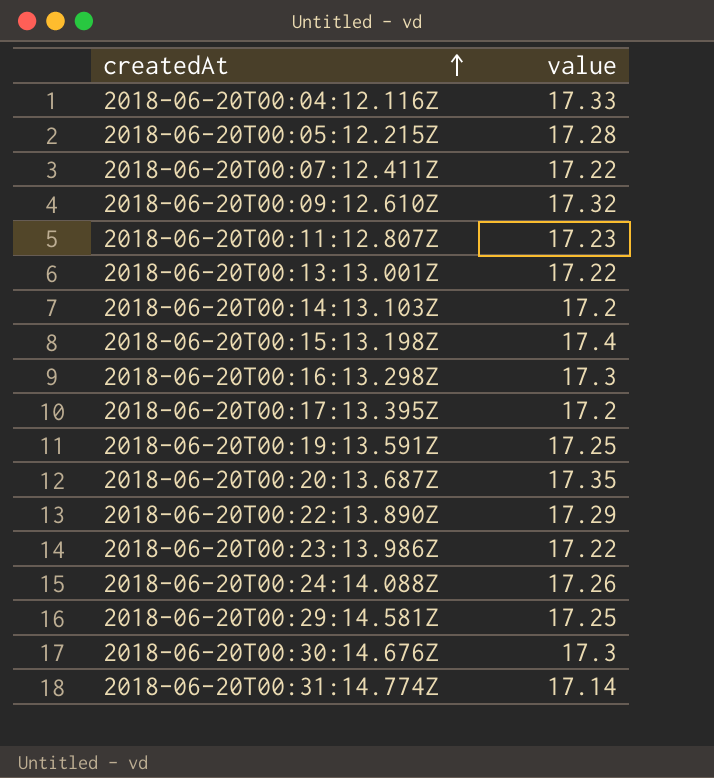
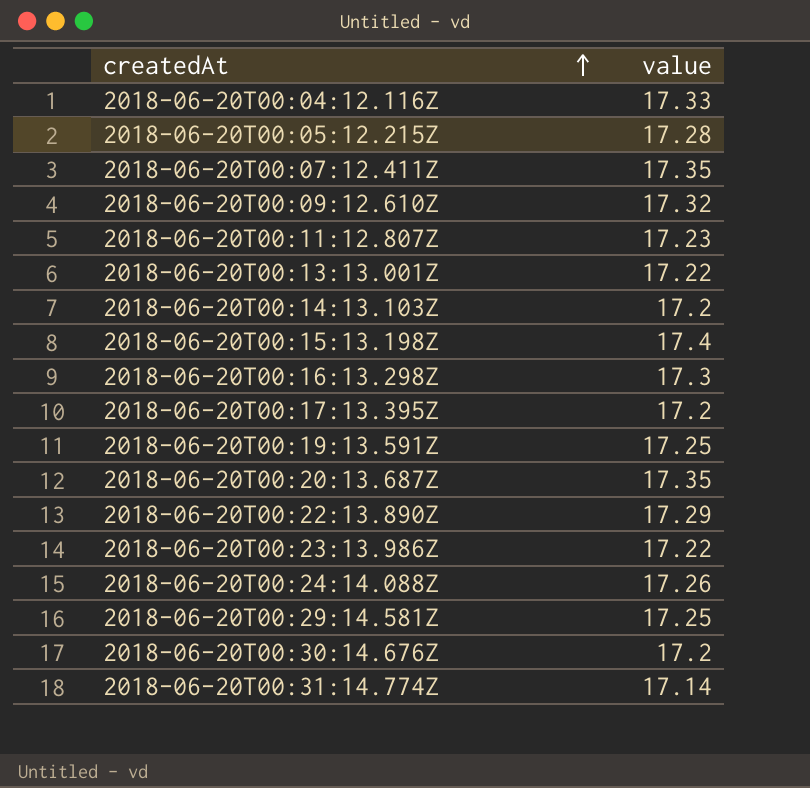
2018-06-20T00:07:12.411Z | value: 17.22 -> 17.35
2018-06-20T00:30:14.676Z | value: 17.3 -> 17.2

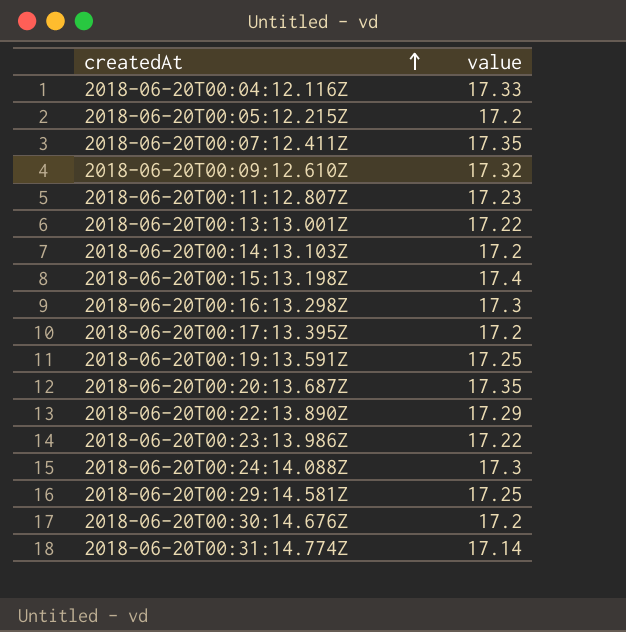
2018-06-20T00:05:12.215Z | value: 17.28 -> 17.2
2018-06-20T00:24:14.088Z | value: 17.26 -> 17.3

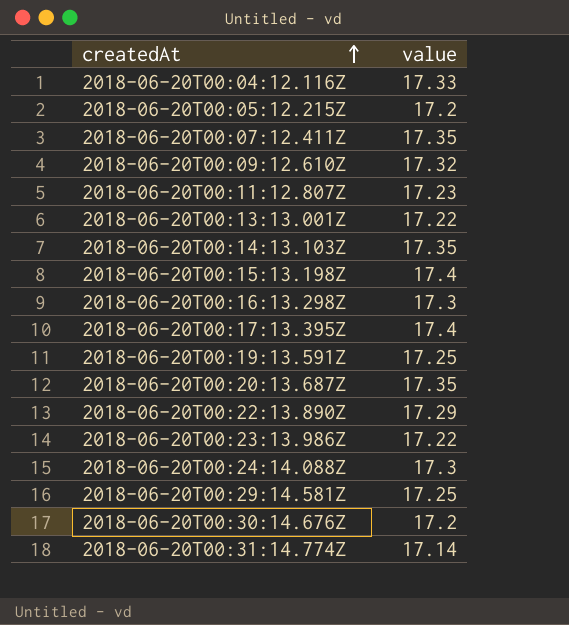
2018-06-20T00:14:13.103Z | value: 17.2 -> 17.35
2018-06-20T00:17:13.395Z | value: 17.2 -> 17.4

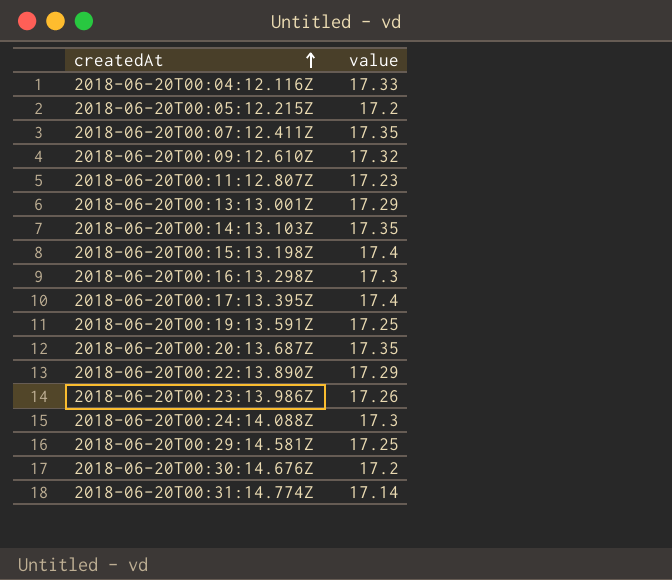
2018-06-20T00:13:13.001Z | value: 17.22 -> 17.29
2018-06-20T00:23:13.986Z | value: 17.22 -> 17.26

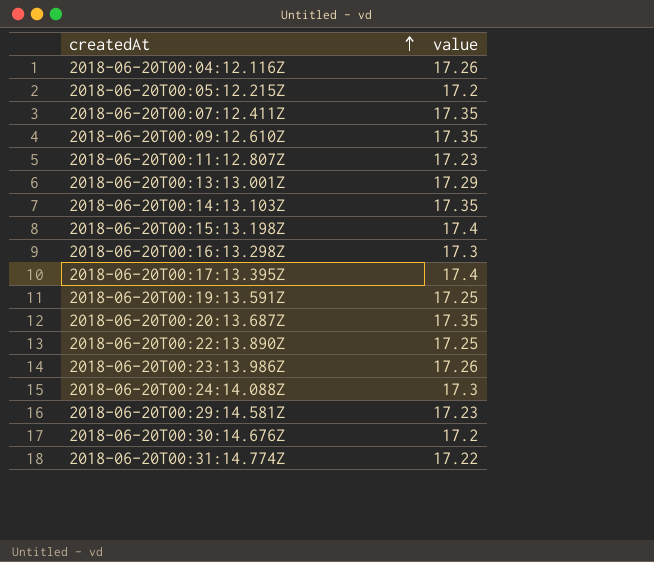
2018-06-20T00:04:12.116Z | value: 17.33 -> 17.26
2018-06-20T00:09:12.610Z | value: 17.32 -> 17.35
2018-06-20T00:22:13.890Z | value: 17.29 -> 17.25
2018-06-20T00:29:14.581Z | value: 17.25 -> 17.23
2018-06-20T00:31:14.774Z | value: 17.14 -> 17.22

